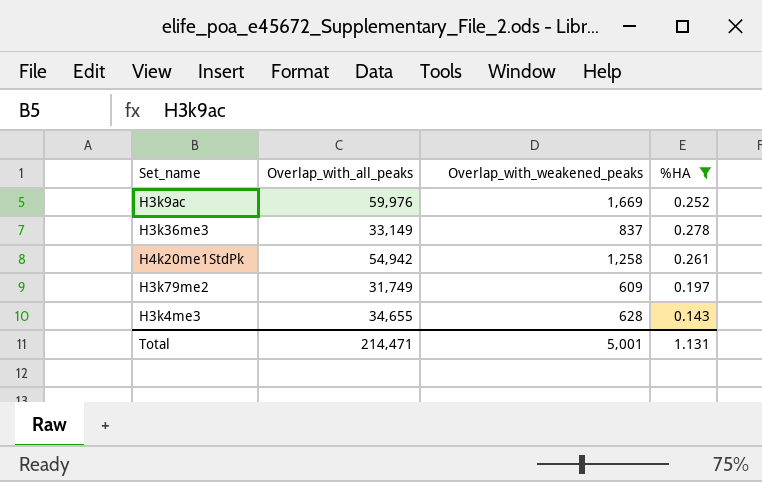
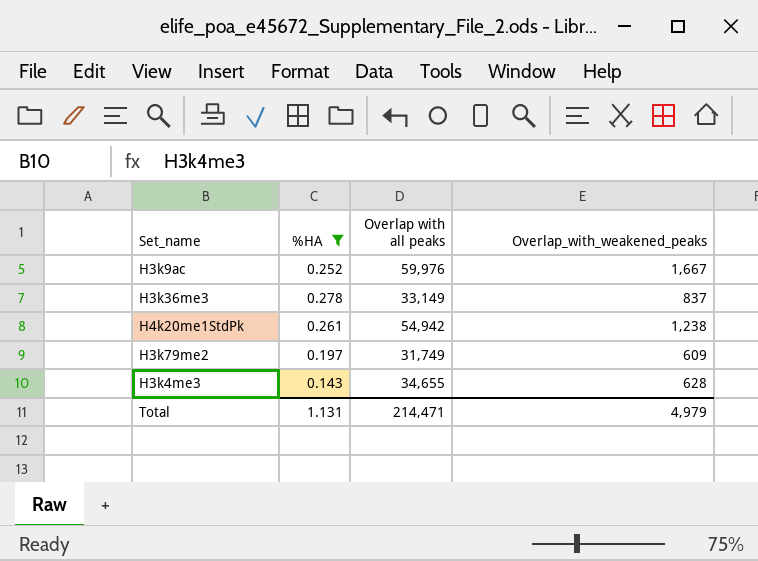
column %HA | position: 4 -> 2
column name: Overlap_with_all_peaks -> Overlap with all peaks
H3k9ac | Overlap_with_weakened_peaks: 1,669 -> 1,667
H4k20me1StdPk | Overlap_with_weakened_peaks: 1,258 -> 1,238
Total | Overlap_with_weakened_peaks: 5,001 -> 4,979

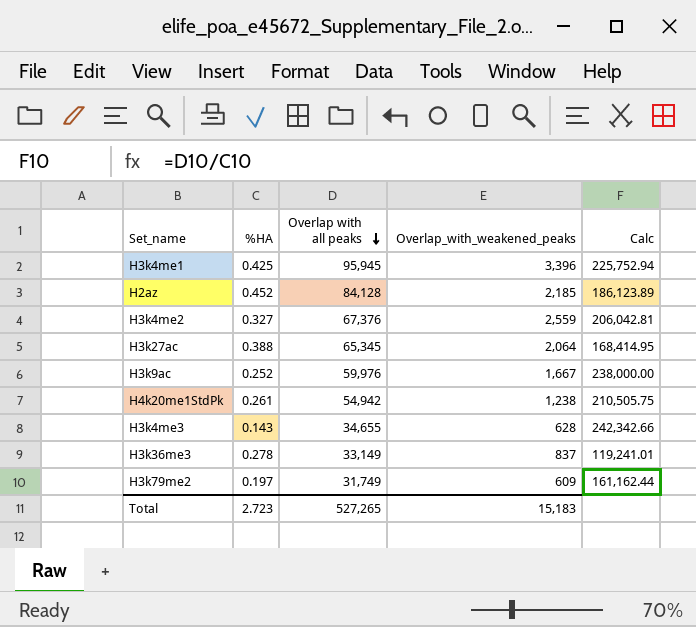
filter: %HA <= 0.278 -> none
row order: none -> Overlap with all peaks descending
column Calc | formula: none -> [Overlap with all peaks] / [%HA]
Total | %HA: 1.131 -> 2.723
Total | Overlap with all peaks: 214,471 -> 527,265
Total | Overlap_with_weakened_peaks: 4,979 -> 15,183

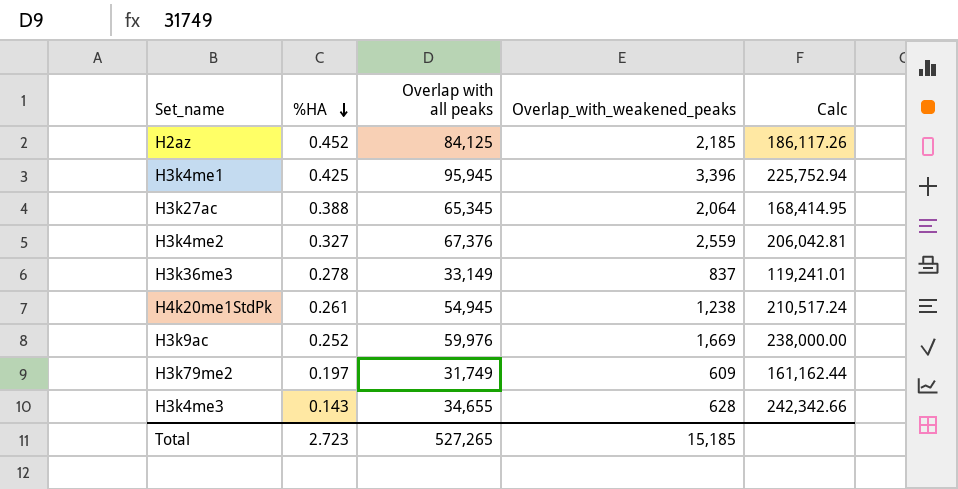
row order: Overlap with all peaks descending -> %HA descending
H2az | Overlap with all peaks: 84,128 -> 84,125
H2az | Calc: 186,123.89 -> 186,117.26
H4k20me1StdPk | Overlap with all peaks: 54,942 -> 54,945
H4k20me1StdPk | Calc: 210,505.75 -> 210,517.24
H3k9ac | Overlap_with_weakened_peaks: 1,667 -> 1,669
Total | Overlap_with_weakened_peaks: 15,183 -> 15,185

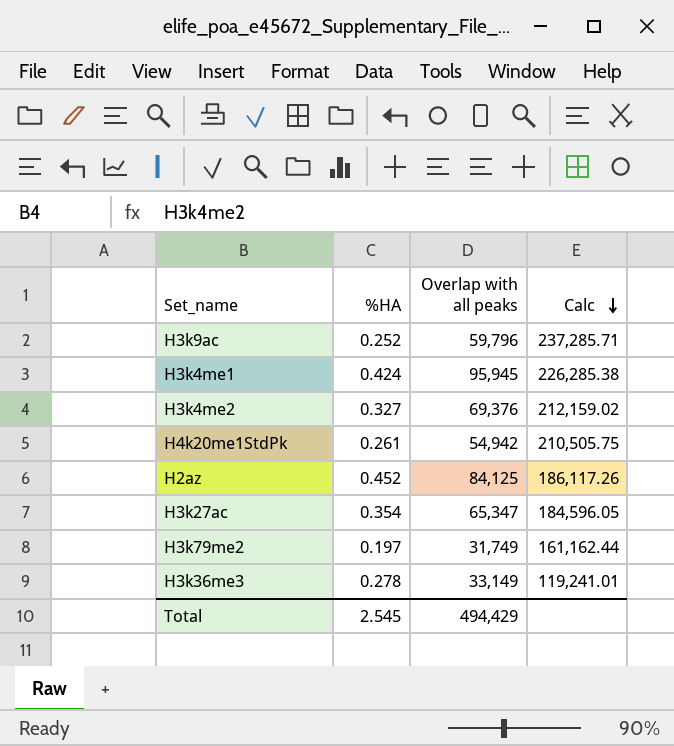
row order: %HA descending -> Calc descending
column Overlap_with_weakened_peaks | position: 4 -> none
row H3k4me3: 0.143 | 34,655 | 628 | 242,342.66 -> none
H3k9ac | Overlap with all peaks: 59,976 -> 59,796
H3k9ac | Calc: 238,000.00 -> 237,285.71
H3k4me1 | %HA: 0.425 -> 0.424
H3k4me1 | Calc: 225,752.94 -> 226,285.38
H3k4me2 | Overlap with all peaks: 67,376 -> 69,376
H3k4me2 | Calc: 206,042.81 -> 212,159.02
H4k20me1StdPk | Overlap with all peaks: 54,945 -> 54,942
H4k20me1StdPk | Calc: 210,517.24 -> 210,505.75
H3k27ac | %HA: 0.388 -> 0.354
H3k27ac | Overlap with all peaks: 65,345 -> 65,347
H3k27ac | Calc: 168,414.95 -> 184,596.05
Total | %HA: 2.723 -> 2.545
Total | Overlap with all peaks: 527,265 -> 494,429

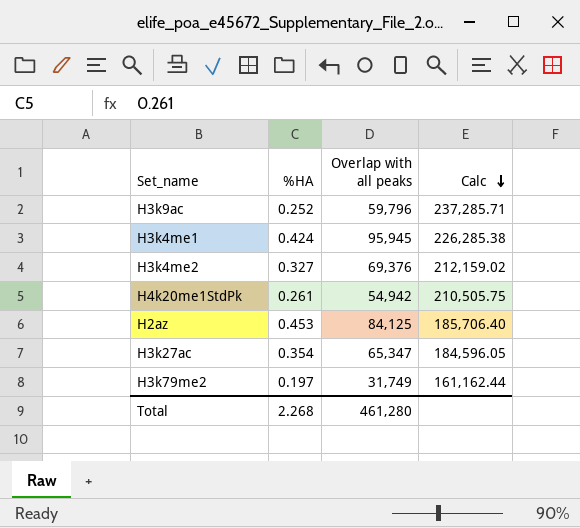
row H3k36me3: 0.278 | 33,149 | 119,241.01 -> none
H2az | %HA: 0.452 -> 0.453
H2az | Calc: 186,117.26 -> 185,706.40
Total | %HA: 2.545 -> 2.268
Total | Overlap with all peaks: 494,429 -> 461,280

